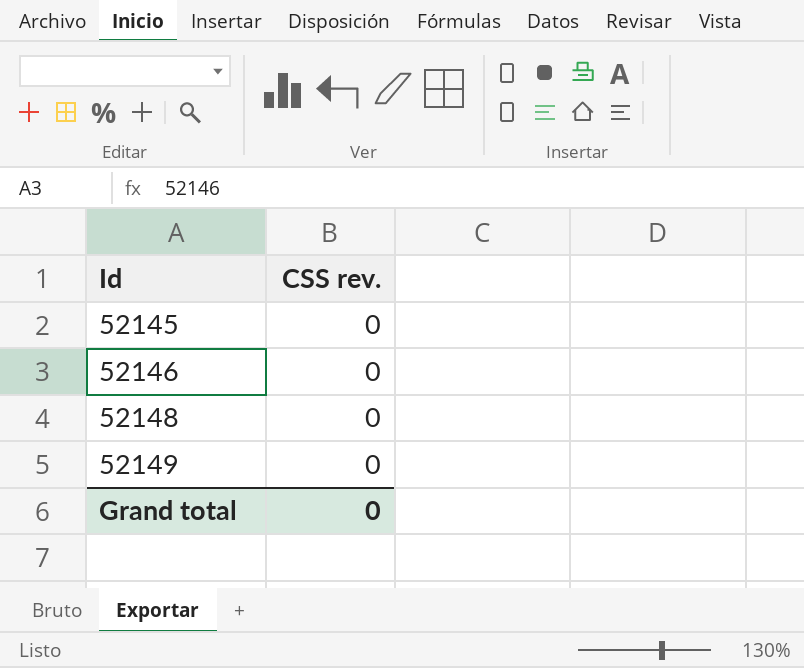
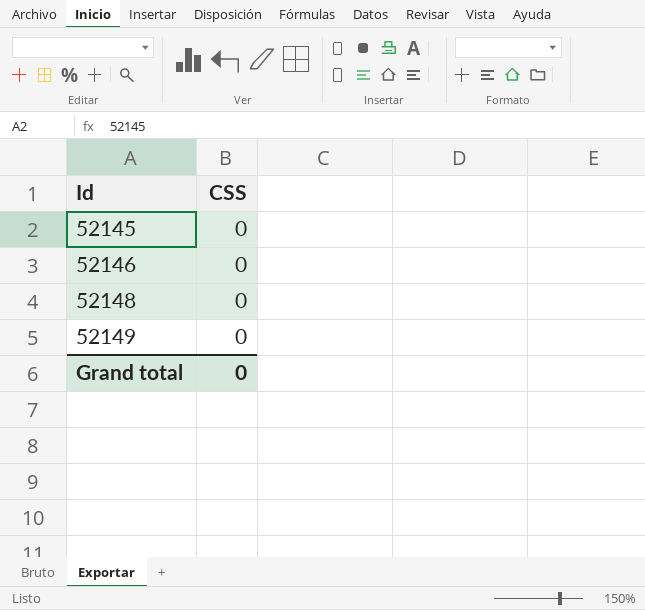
column name: CSS rev. -> CSS

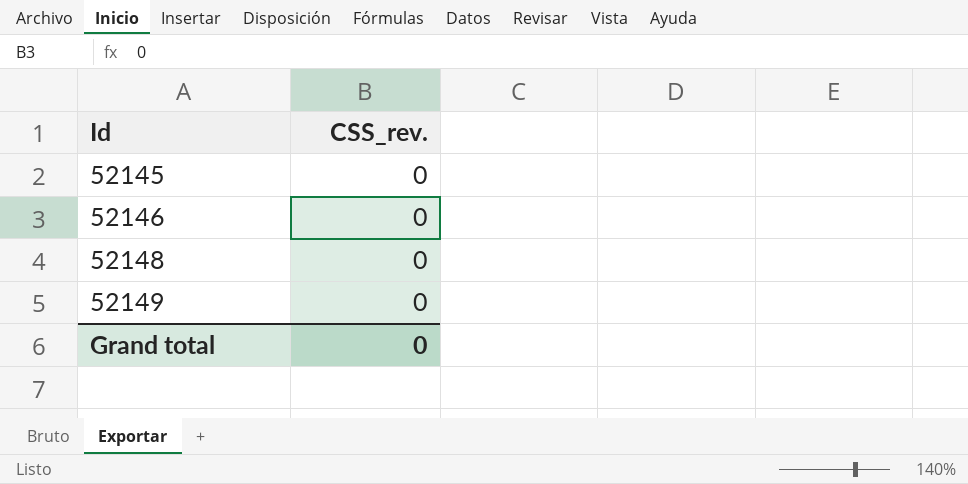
column name: CSS -> CSS_rev.

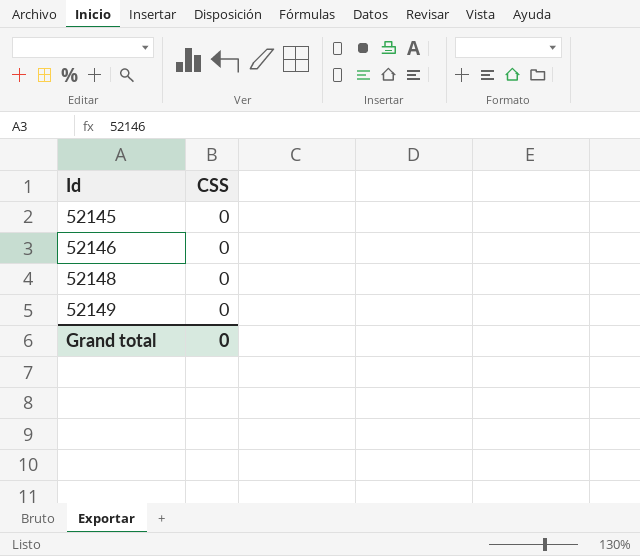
column name: CSS_rev. -> CSS

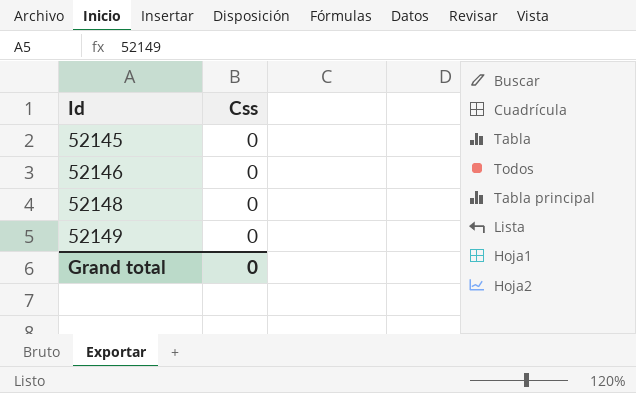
column name: CSS -> Css

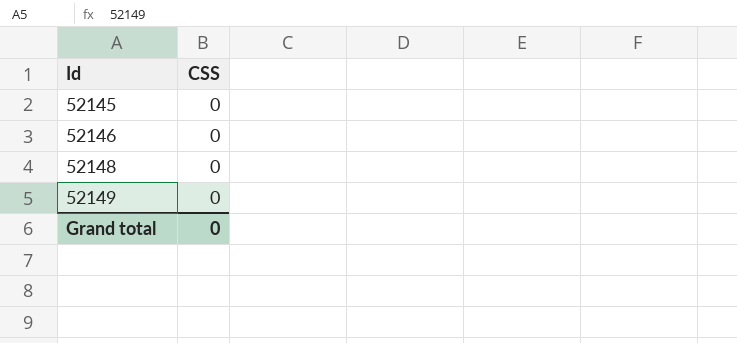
column name: Css -> CSS

